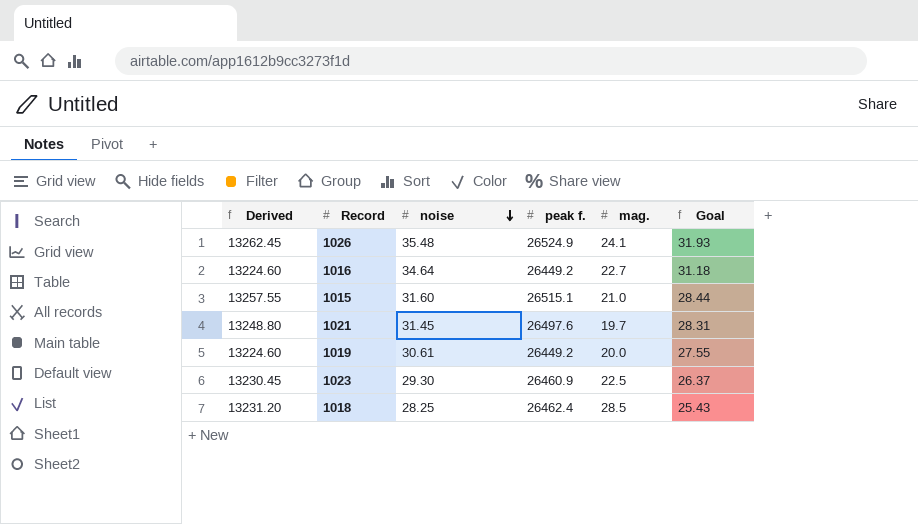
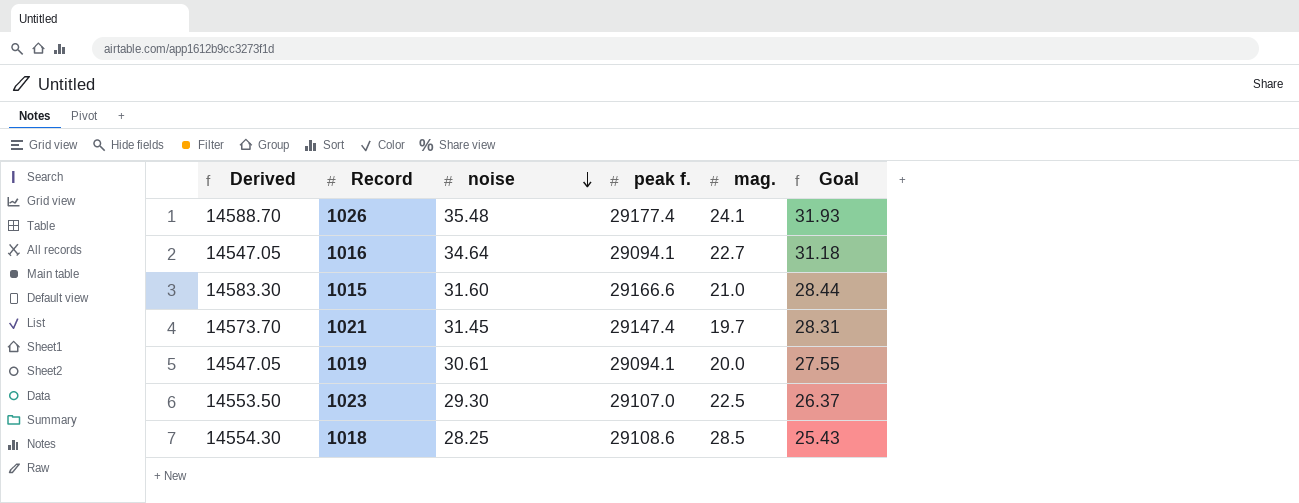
1026 | Derived: 13262.45 -> 14588.70
1026 | peak f.: 26524.9 -> 29177.4
1016 | Derived: 13224.60 -> 14547.05
1016 | peak f.: 26449.2 -> 29094.1
1015 | Derived: 13257.55 -> 14583.30
1015 | peak f.: 26515.1 -> 29166.6
1021 | Derived: 13248.80 -> 14573.70
1021 | peak f.: 26497.6 -> 29147.4
1019 | Derived: 13224.60 -> 14547.05
1019 | peak f.: 26449.2 -> 29094.1
1023 | Derived: 13230.45 -> 14553.50
1023 | peak f.: 26460.9 -> 29107.0
1018 | Derived: 13231.20 -> 14554.30
1018 | peak f.: 26462.4 -> 29108.6

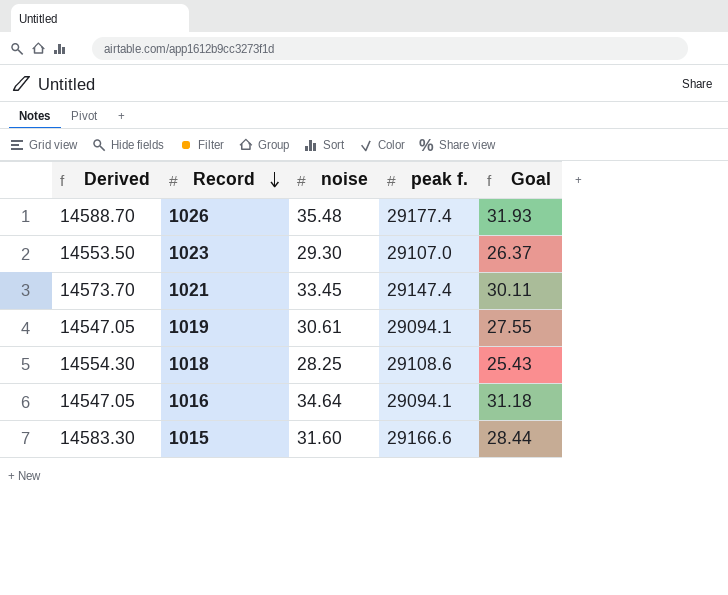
row order: noise descending -> Record descending
column mag. | position: 5 -> none
1021 | noise: 31.45 -> 33.45
1021 | Goal: 28.31 -> 30.11

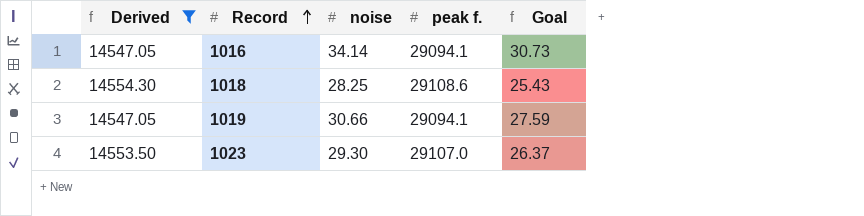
filter: none -> Derived <= 14554.30
row order: Record descending -> Record ascending
1016 | noise: 34.64 -> 34.14
1016 | Goal: 31.18 -> 30.73
1019 | noise: 30.61 -> 30.66
1019 | Goal: 27.55 -> 27.59

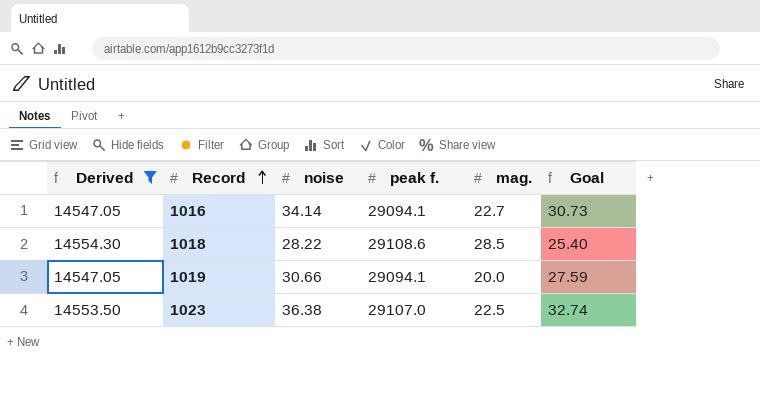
column mag. | position: none -> 5
1018 | noise: 28.25 -> 28.22
1018 | Goal: 25.43 -> 25.40
1023 | noise: 29.30 -> 36.38
1023 | Goal: 26.37 -> 32.74

